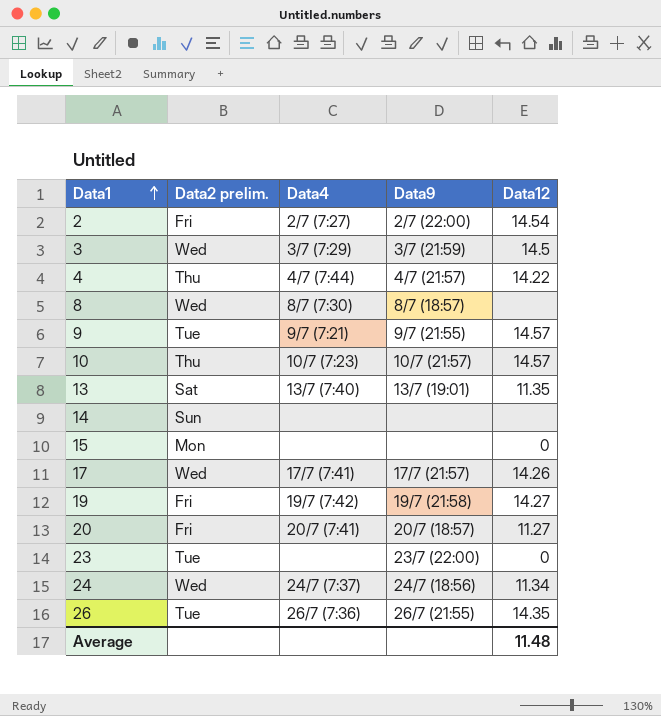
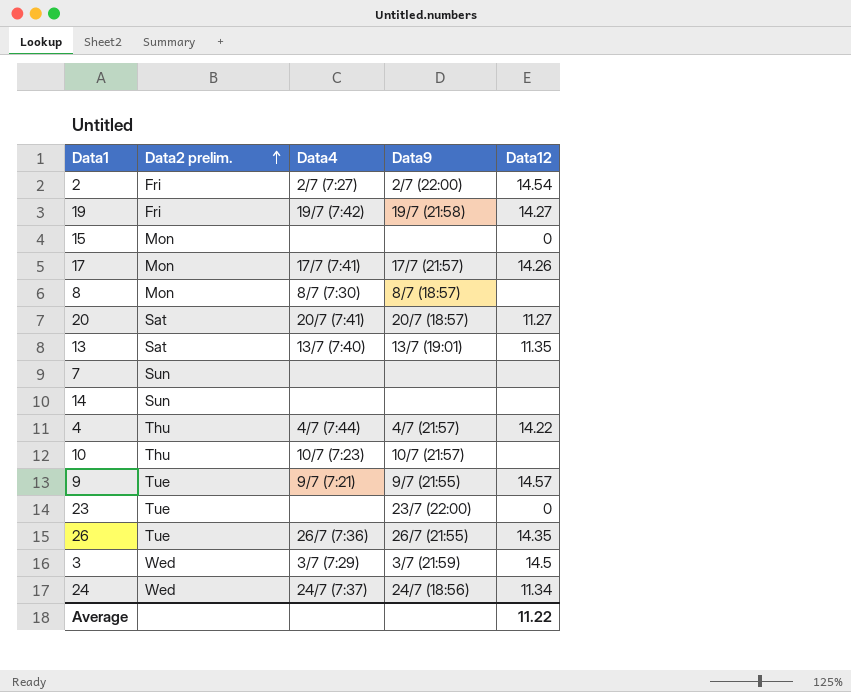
row order: Data1 ascending -> Data2 prelim. ascending
17 | Data2 prelim.: Wed -> Mon
8 | Data2 prelim.: Wed -> Mon
20 | Data2 prelim.: Fri -> Sat
row 7: none -> Sun | none | none | none
10 | Data12: 14.57 -> none
Average | Data12: 11.48 -> 11.22

